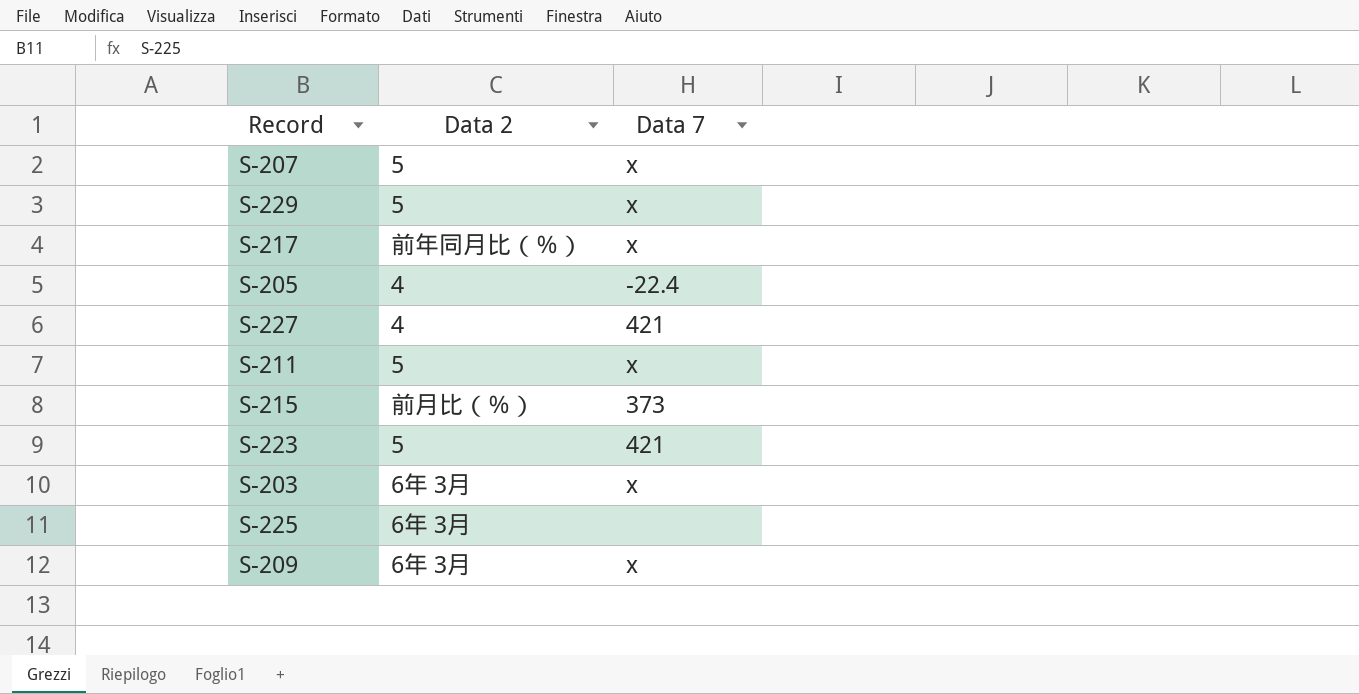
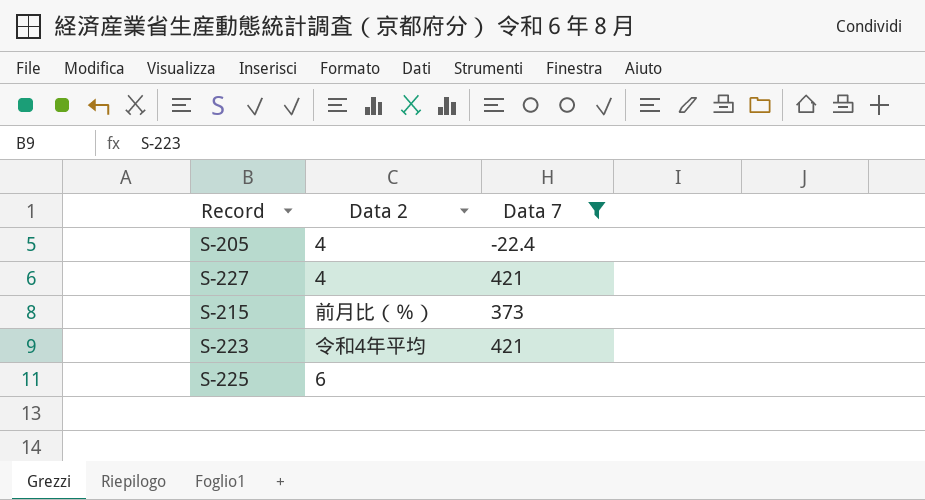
filter: none -> Data 7 != x
S-223 | Data 2: 5 -> 令和4年平均
S-225 | Data 2: 6年 3月 -> 6

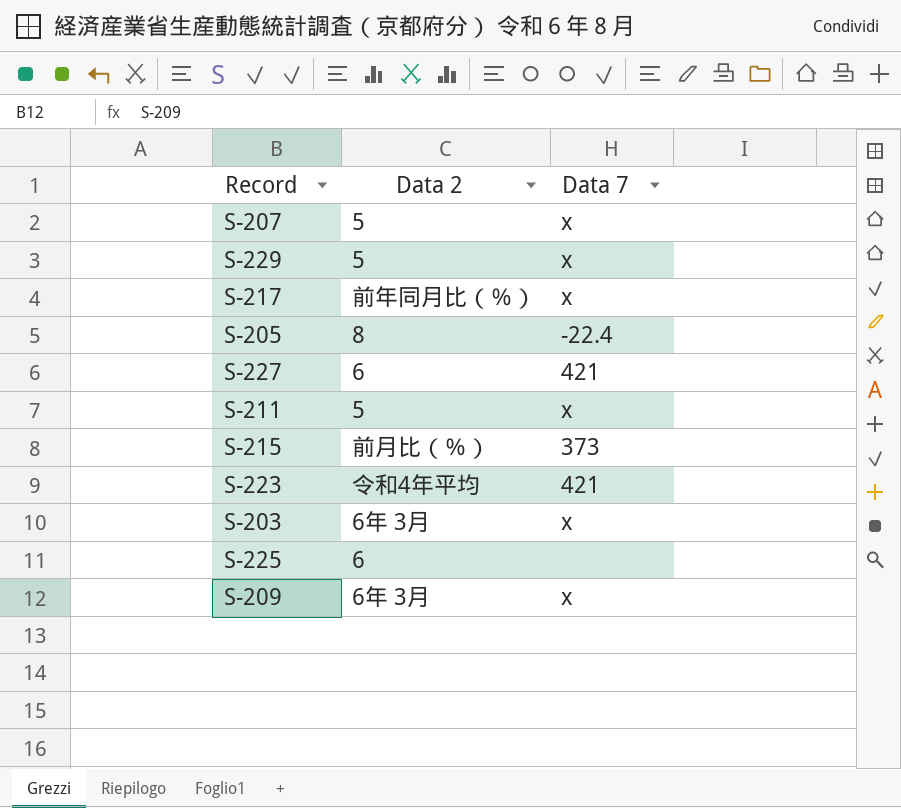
filter: Data 7 != x -> none
S-205 | Data 2: 4 -> 8
S-227 | Data 2: 4 -> 6

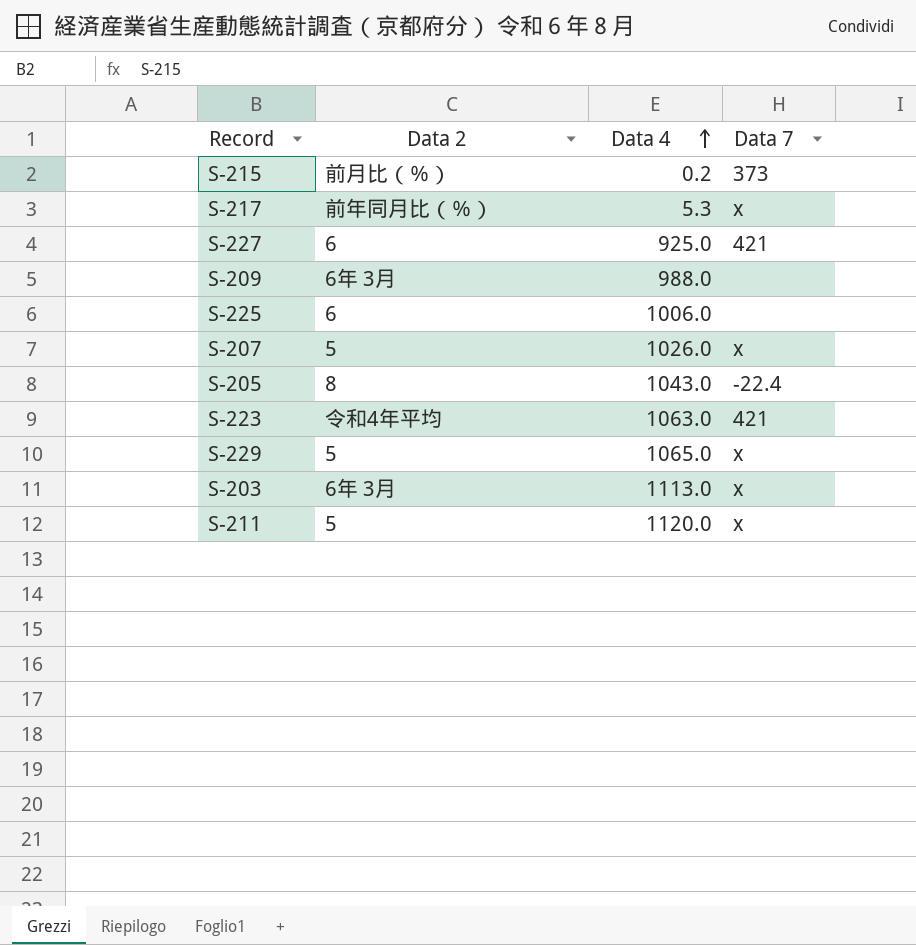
row order: none -> Data 4 ascending
column Data 4 | position: none -> 3
S-209 | Data 7: x -> none

